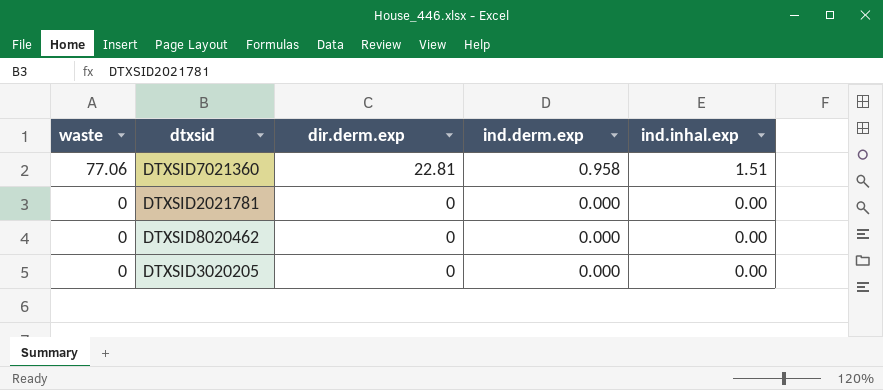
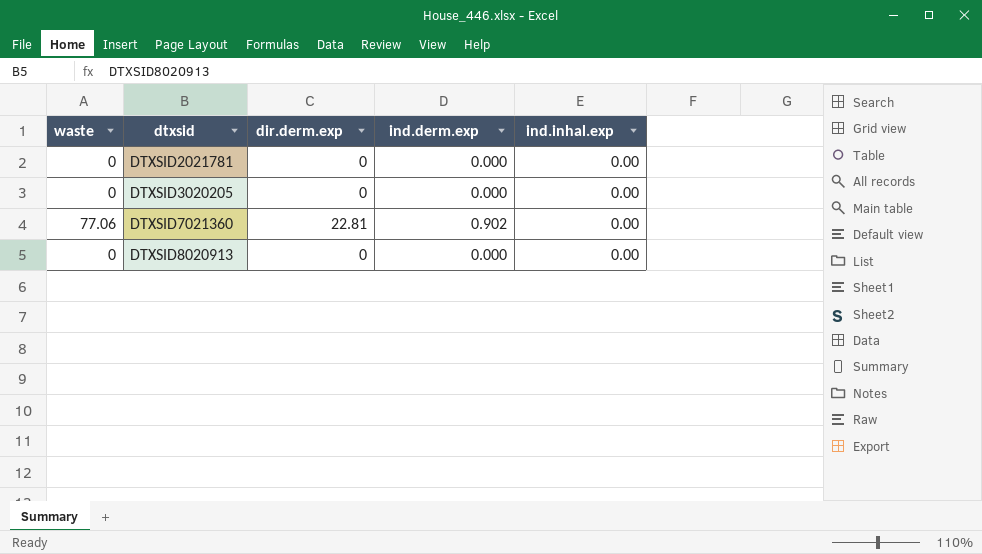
row order: waste descending -> dtxsid ascending
row DTXSID8020462: 0 | 0 | 0.000 | 0.00 -> none
DTXSID7021360 | ind.derm.exp: 0.958 -> 0.902
DTXSID7021360 | ind.inhal.exp: 1.51 -> 0.00
row DTXSID8020913: none -> 0 | 0 | 0.000 | 0.00

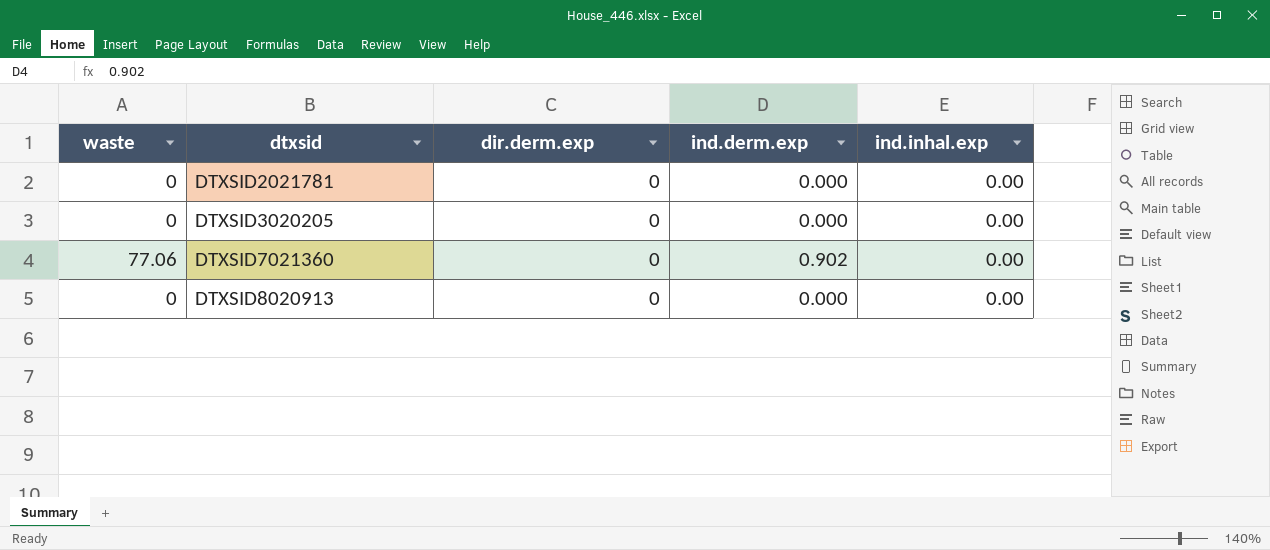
DTXSID7021360 | dir.derm.exp: 22.81 -> 0

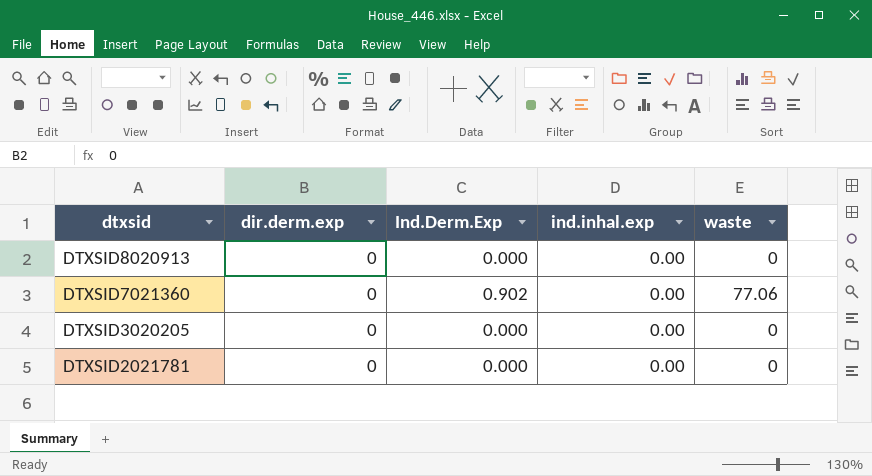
row order: dtxsid ascending -> dtxsid descending
column name: ind.derm.exp -> Ind.Derm.Exp
column waste | position: 1 -> 5

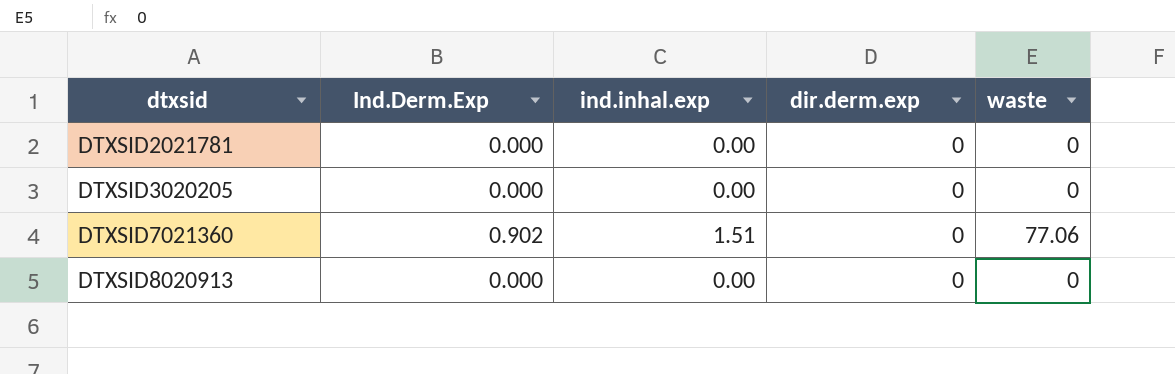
row order: dtxsid descending -> dtxsid ascending
column dir.derm.exp | position: 2 -> 4
DTXSID7021360 | ind.inhal.exp: 0.00 -> 1.51

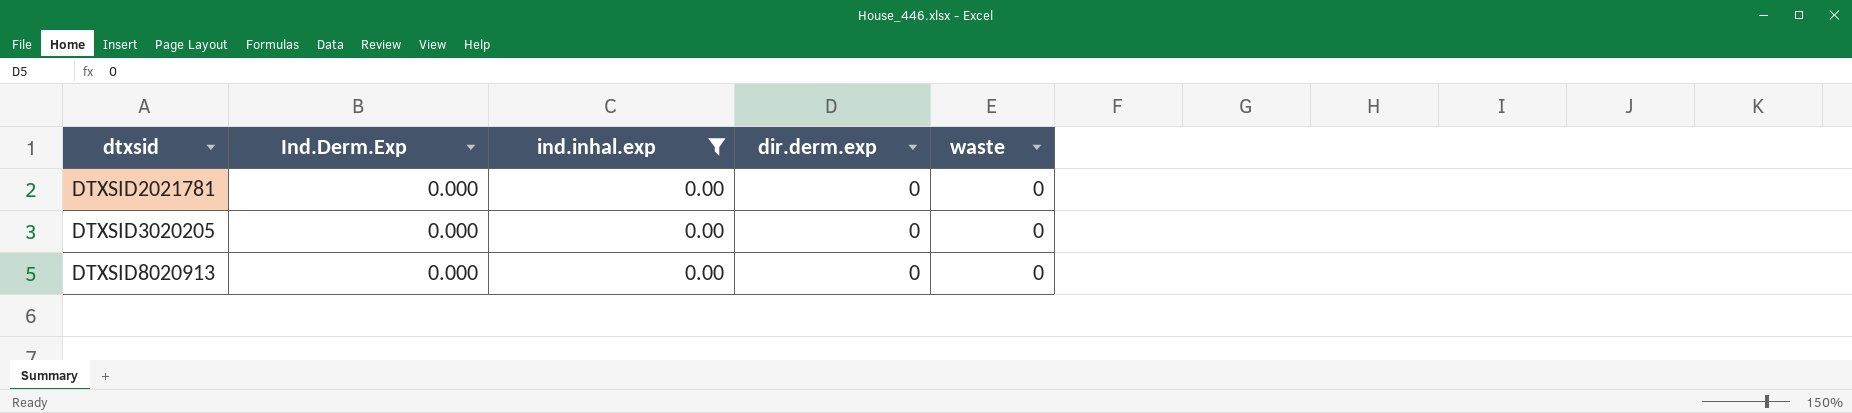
filter: none -> ind.inhal.exp = 0.00

